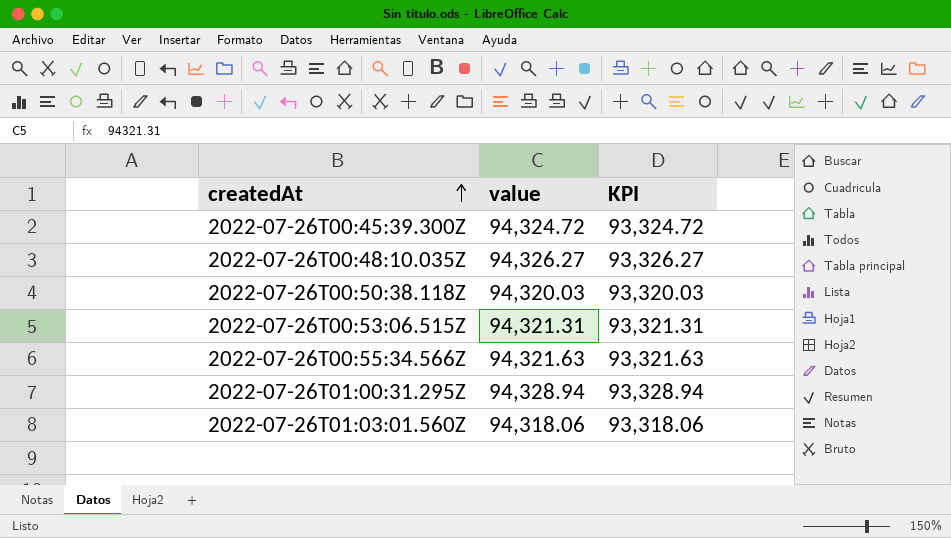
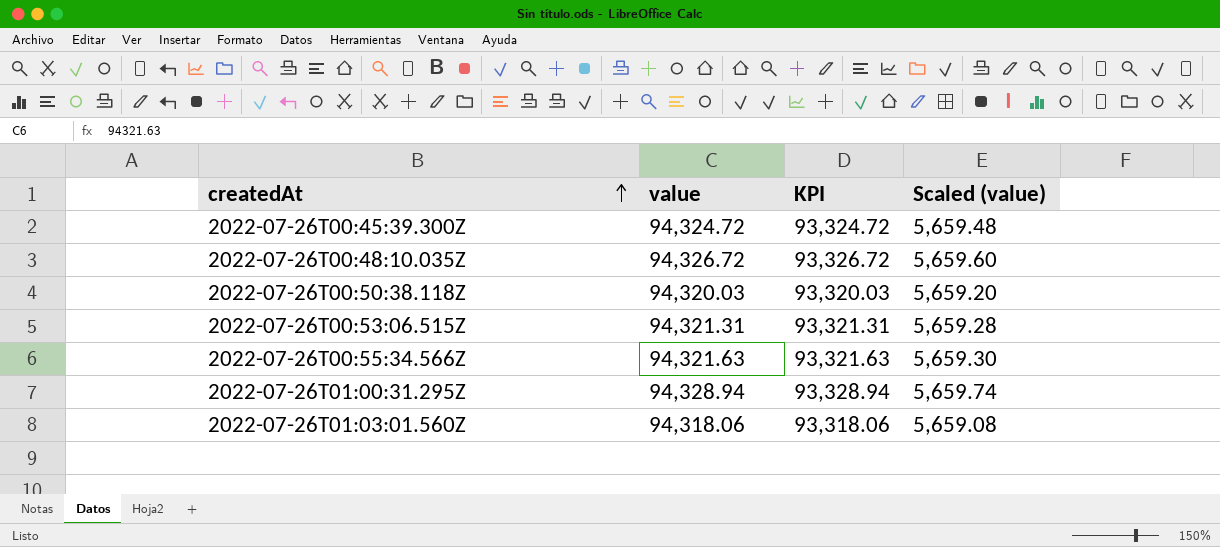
column Scaled (value) | formula: none -> [value] * 0.06
2022-07-26T00:48:10.035Z | value: 94,326.27 -> 94,326.72
2022-07-26T00:48:10.035Z | KPI: 93,326.27 -> 93,326.72

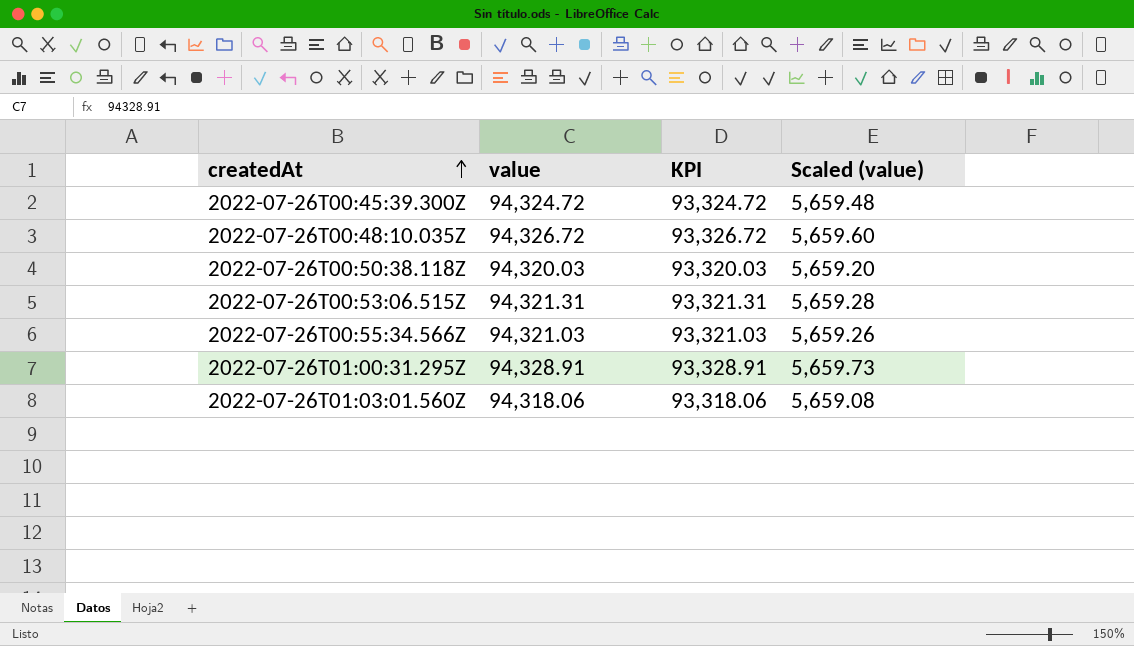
2022-07-26T00:55:34.566Z | value: 94,321.63 -> 94,321.03
2022-07-26T00:55:34.566Z | KPI: 93,321.63 -> 93,321.03
2022-07-26T00:55:34.566Z | Scaled (value): 5,659.30 -> 5,659.26
2022-07-26T01:00:31.295Z | value: 94,328.94 -> 94,328.91
2022-07-26T01:00:31.295Z | KPI: 93,328.94 -> 93,328.91
2022-07-26T01:00:31.295Z | Scaled (value): 5,659.74 -> 5,659.73

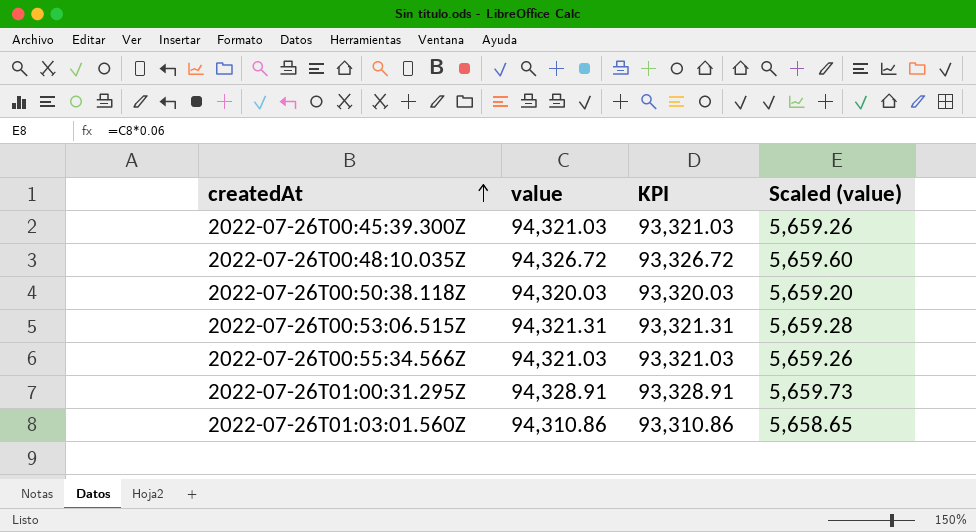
2022-07-26T00:45:39.300Z | value: 94,324.72 -> 94,321.03
2022-07-26T00:45:39.300Z | KPI: 93,324.72 -> 93,321.03
2022-07-26T00:45:39.300Z | Scaled (value): 5,659.48 -> 5,659.26
2022-07-26T01:03:01.560Z | value: 94,318.06 -> 94,310.86
2022-07-26T01:03:01.560Z | KPI: 93,318.06 -> 93,310.86
2022-07-26T01:03:01.560Z | Scaled (value): 5,659.08 -> 5,658.65

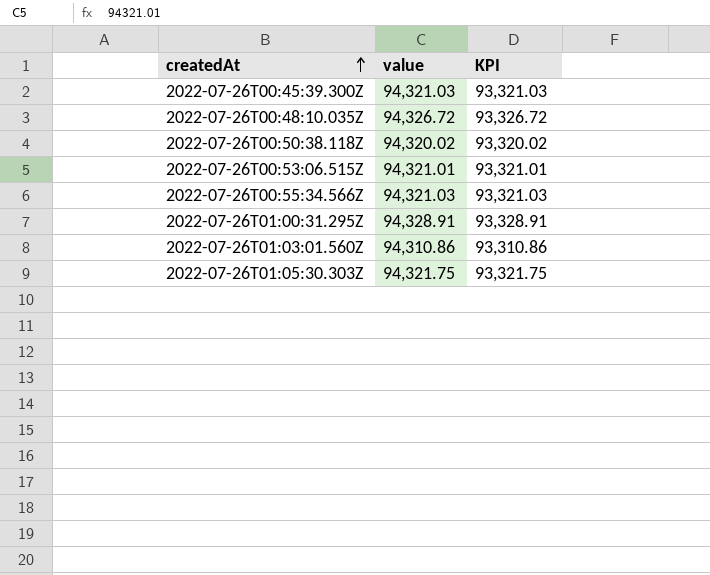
column Scaled (value) | formula: [value] * 0.06 -> none
2022-07-26T00:50:38.118Z | value: 94,320.03 -> 94,320.02
2022-07-26T00:50:38.118Z | KPI: 93,320.03 -> 93,320.02
2022-07-26T00:53:06.515Z | value: 94,321.31 -> 94,321.01
2022-07-26T00:53:06.515Z | KPI: 93,321.31 -> 93,321.01
row 2022-07-26T01:05:30.303Z: none -> 94,321.75 | 93,321.75

